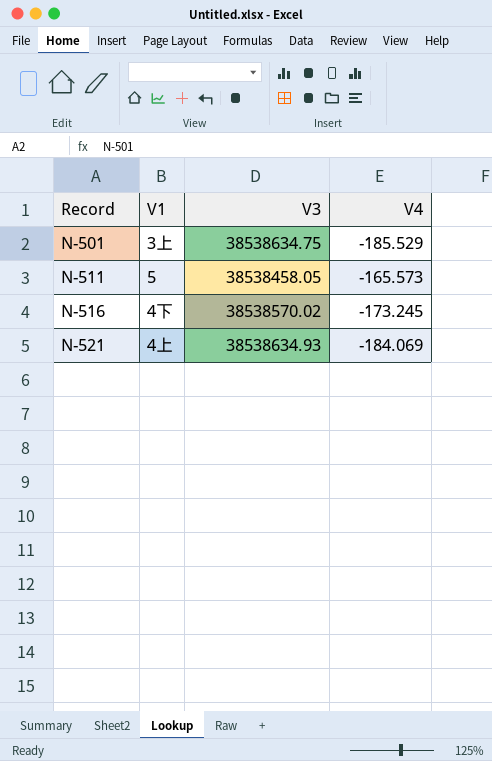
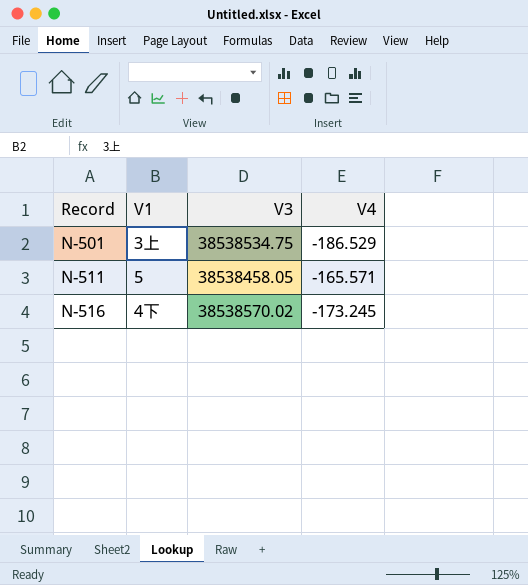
row N-521: 4上 | 38538634.93 | -184.069 -> none
N-501 | V3: 38538634.75 -> 38538534.75
N-501 | V4: -185.529 -> -186.529
N-511 | V4: -165.573 -> -165.571

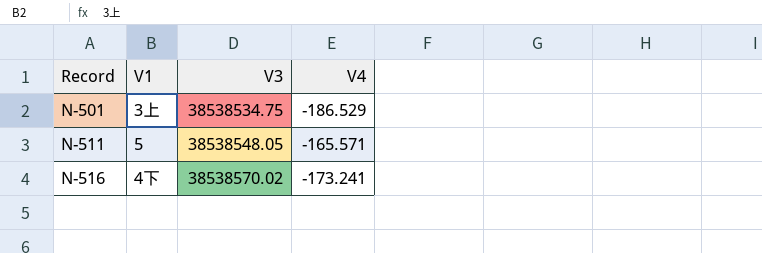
N-511 | V3: 38538458.05 -> 38538548.05
N-516 | V4: -173.245 -> -173.241

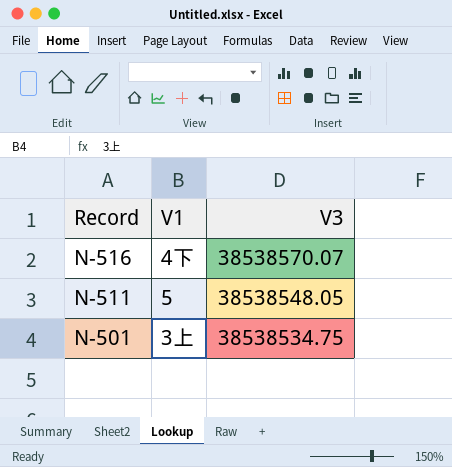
row order: Record ascending -> Record descending
column V4 | position: 4 -> none
N-516 | V3: 38538570.02 -> 38538570.07

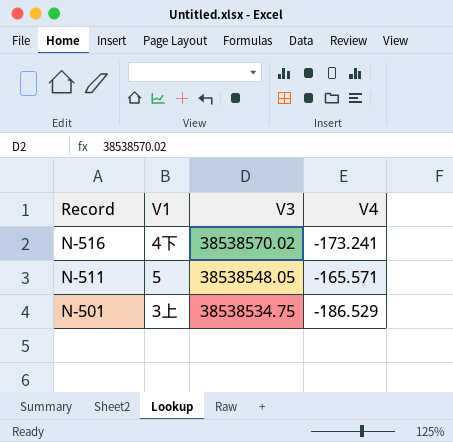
column V4 | position: none -> 4
N-516 | V3: 38538570.07 -> 38538570.02

